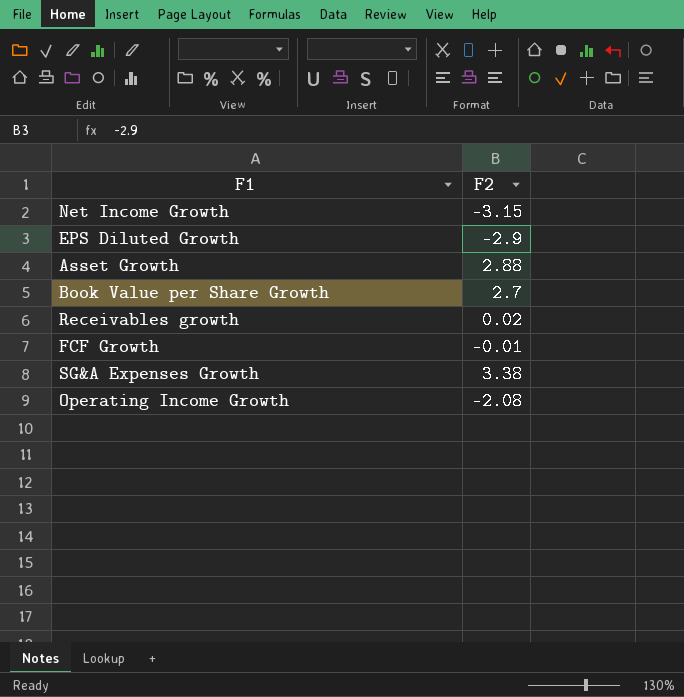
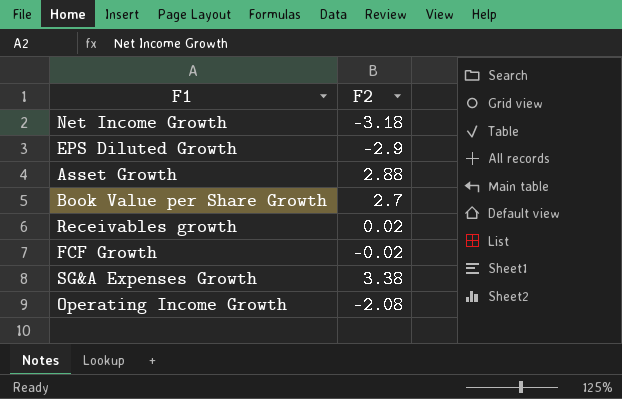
Net Income Growth | F2: -3.15 -> -3.18
FCF Growth | F2: -0.01 -> -0.02

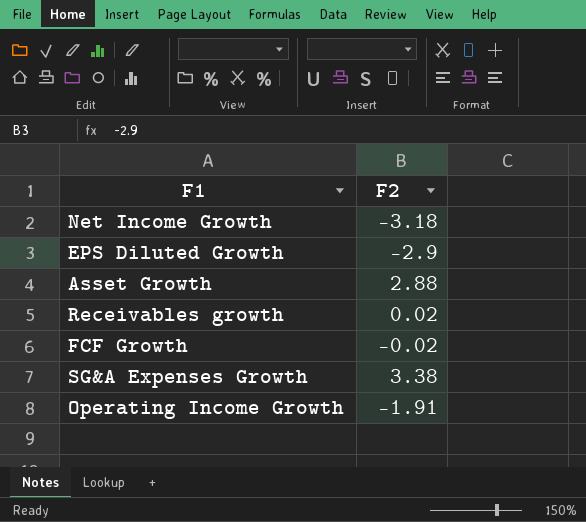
row Book Value per Share Growth: 2.7 -> none
Operating Income Growth | F2: -2.08 -> -1.91

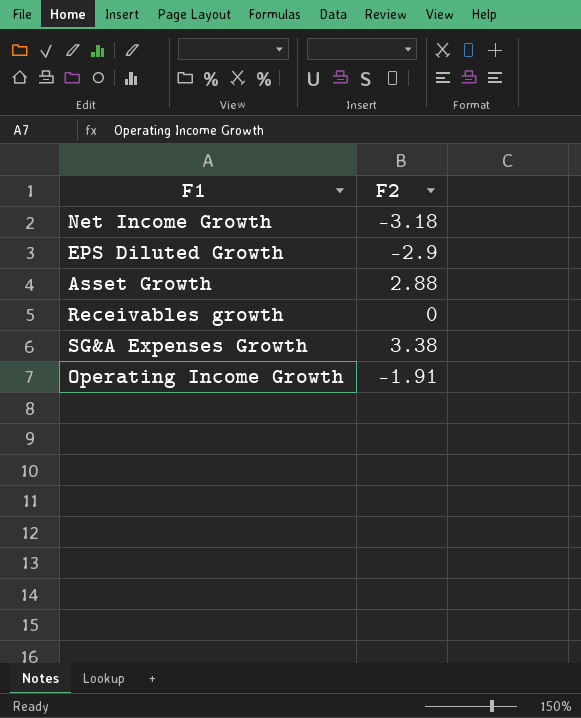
row FCF Growth: -0.02 -> none
Receivables growth | F2: 0.02 -> 0

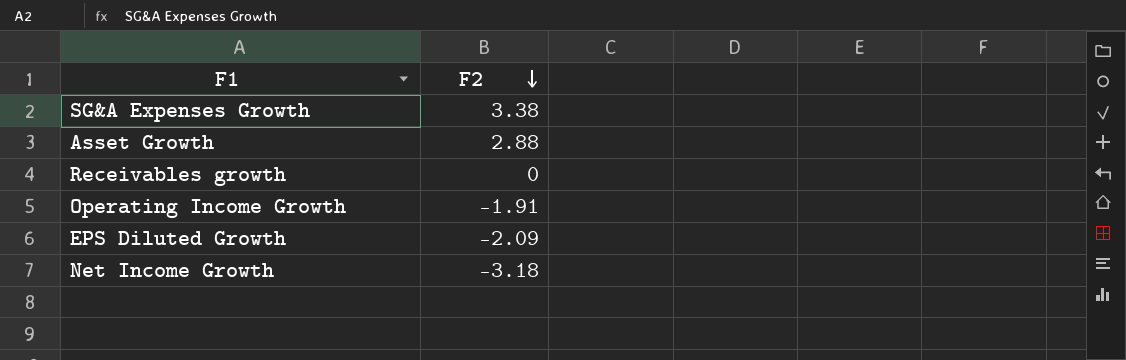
row order: none -> F2 descending
EPS Diluted Growth | F2: -2.9 -> -2.09

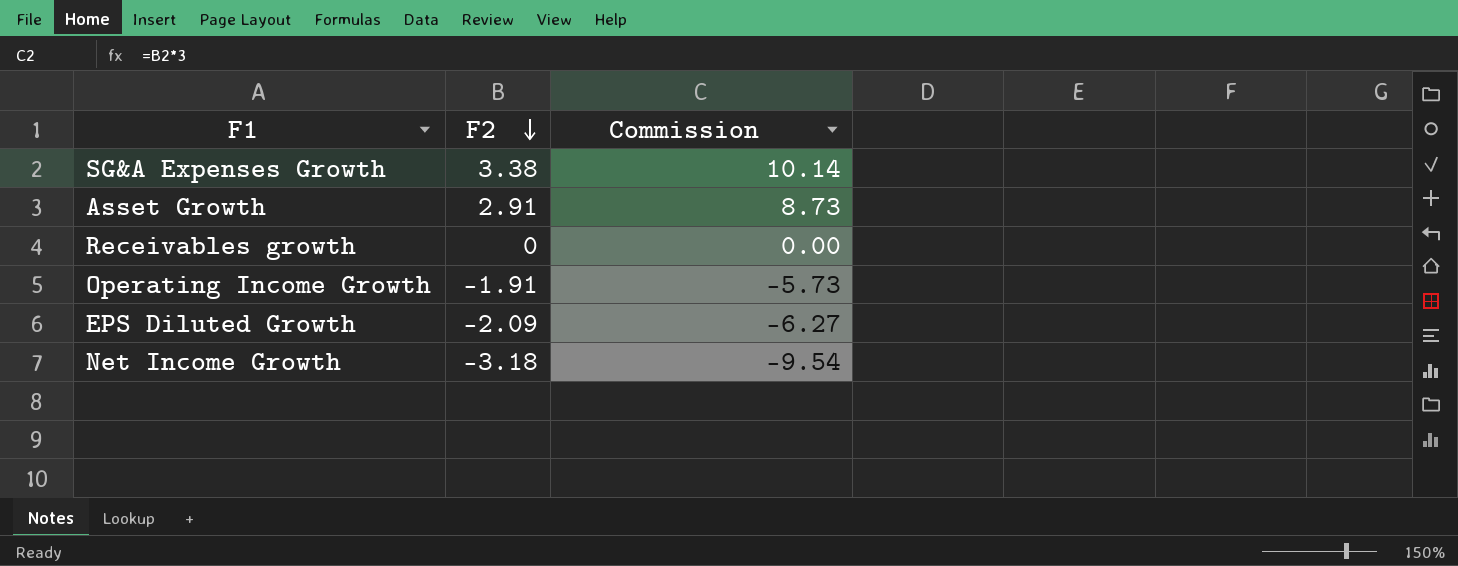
column Commission | formula: none -> [F2] * 3
Asset Growth | F2: 2.88 -> 2.91

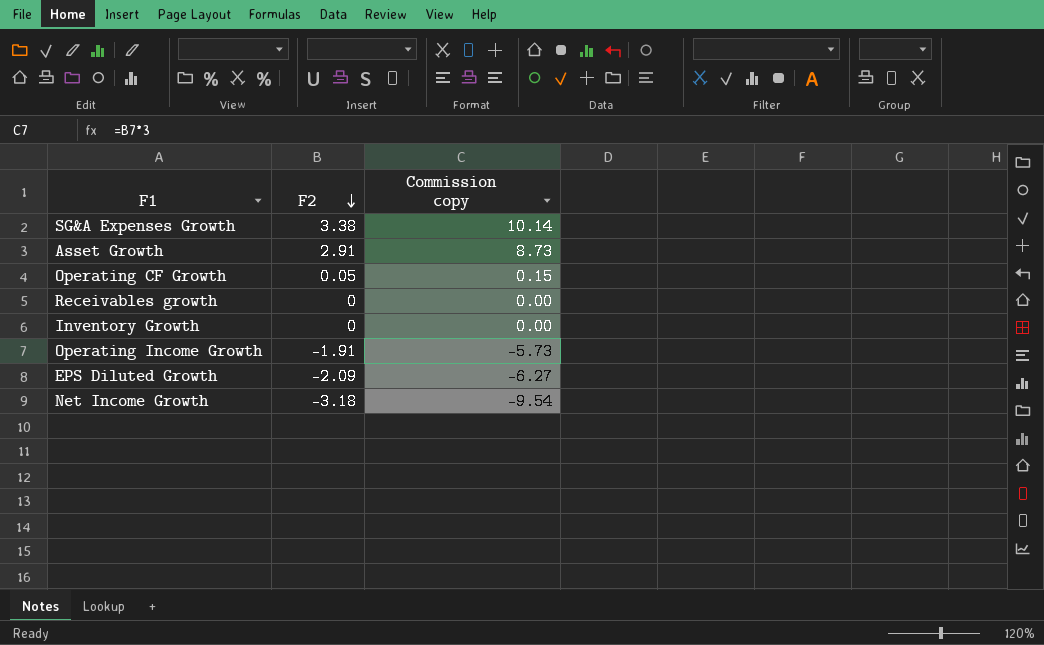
column name: Commission -> Commission copy
row Operating CF Growth: none -> 0.05 | 0.15
row Inventory Growth: none -> 0 | 0.00

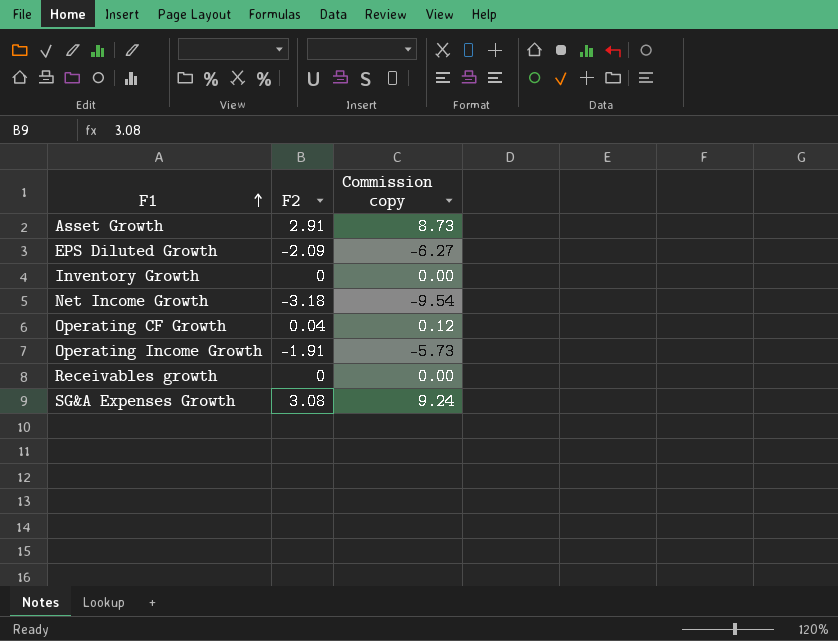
row order: F2 descending -> F1 ascending
Operating CF Growth | F2: 0.05 -> 0.04
Operating CF Growth | Commission copy: 0.15 -> 0.12
SG&A Expenses Growth | F2: 3.38 -> 3.08
SG&A Expenses Growth | Commission copy: 10.14 -> 9.24

